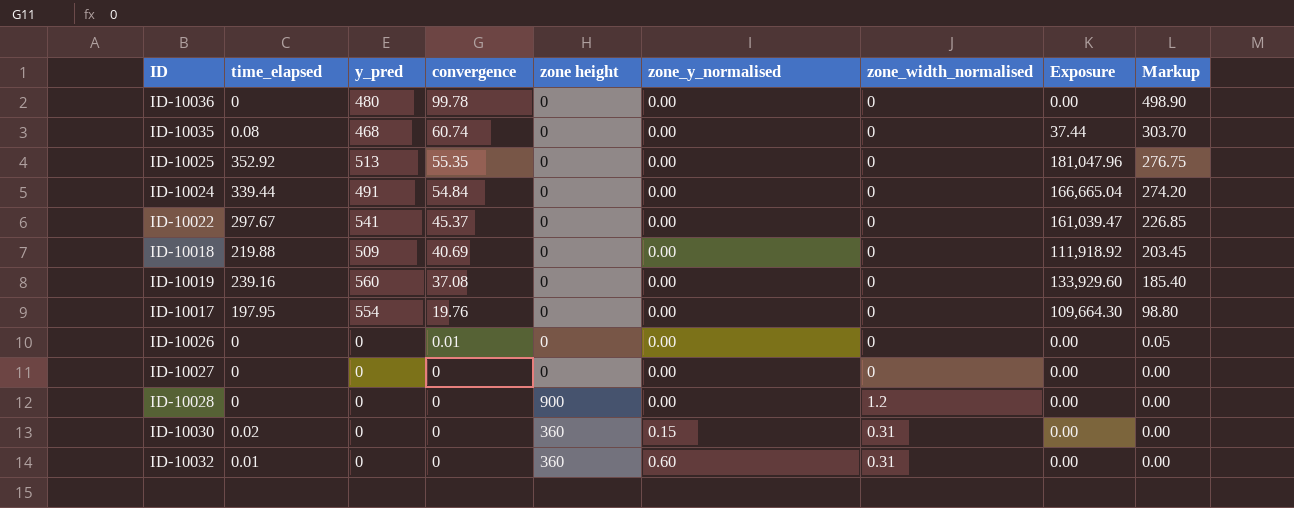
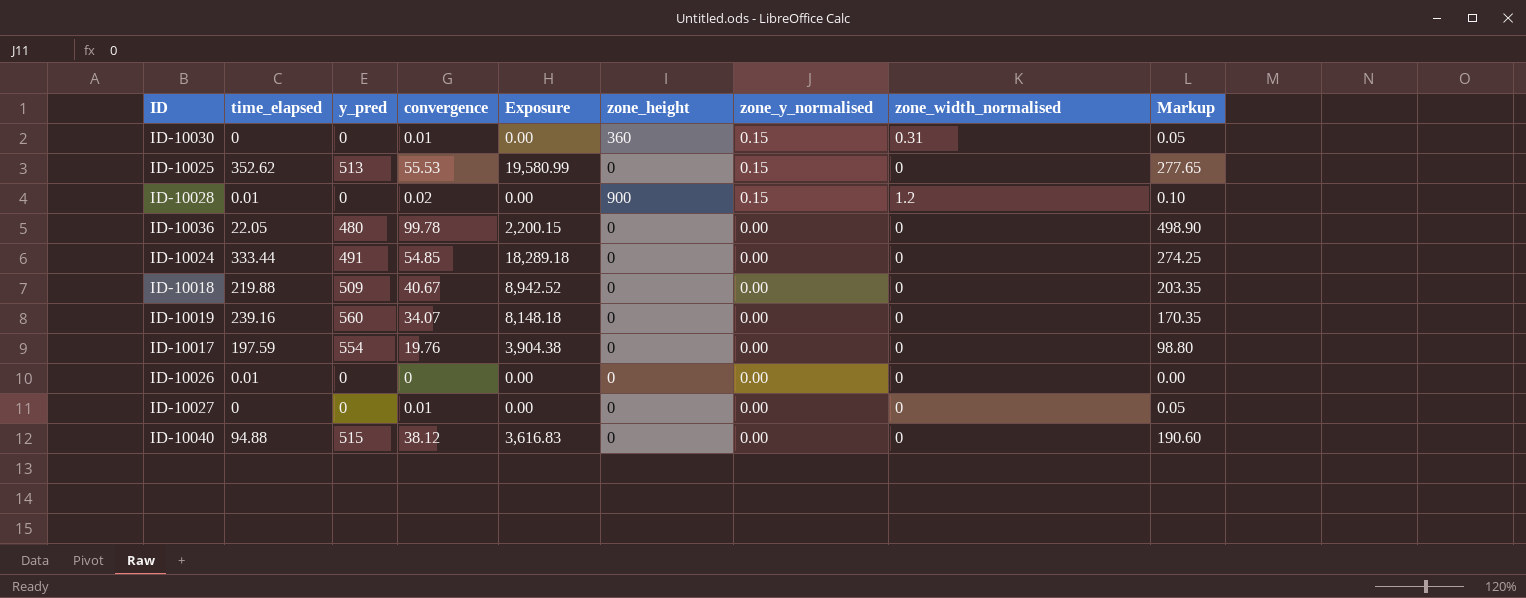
row order: convergence descending -> zone_y_normalised descending
column Exposure | formula: [time_elapsed] * [y_pred] -> [time_elapsed] * [convergence]
column Exposure | position: 8 -> 5
column name: zone height -> zone_height
row ID-10035: 0.08 | 468 | 60.74 | 0 | 0.00 | 0 | 37.44 | 303.70 -> none
row ID-10022: 297.67 | 541 | 45.37 | 0 | 0.00 | 0 | 161,039.47 | 226.85 -> none
row ID-10032: 0.01 | 0 | 0 | 360 | 0.60 | 0.31 | 0.00 | 0.00 -> none
ID-10030 | time_elapsed: 0.02 -> 0
ID-10030 | convergence: 0 -> 0.01
ID-10030 | Markup: 0.00 -> 0.05
ID-10025 | time_elapsed: 352.92 -> 352.62
ID-10025 | convergence: 55.35 -> 55.53
ID-10025 | zone_y_normalised: 0.00 -> 0.15
ID-10025 | Markup: 276.75 -> 277.65
ID-10028 | time_elapsed: 0 -> 0.01
ID-10028 | convergence: 0 -> 0.02
ID-10028 | zone_y_normalised: 0.00 -> 0.15
ID-10028 | Markup: 0.00 -> 0.10
ID-10036 | time_elapsed: 0 -> 22.05
ID-10024 | time_elapsed: 339.44 -> 333.44
ID-10024 | convergence: 54.84 -> 54.85
ID-10024 | Markup: 274.20 -> 274.25
ID-10018 | convergence: 40.69 -> 40.67
ID-10018 | Markup: 203.45 -> 203.35
ID-10019 | convergence: 37.08 -> 34.07
ID-10019 | Markup: 185.40 -> 170.35
ID-10017 | time_elapsed: 197.95 -> 197.59
ID-10026 | time_elapsed: 0 -> 0.01
ID-10026 | convergence: 0.01 -> 0
ID-10026 | Markup: 0.05 -> 0.00
ID-10027 | convergence: 0 -> 0.01
ID-10027 | Markup: 0.00 -> 0.05
row ID-10040: none -> 94.88 | 515 | 38.12 | 3,616.83 | 0 | 0.00 | 0 | 190.60

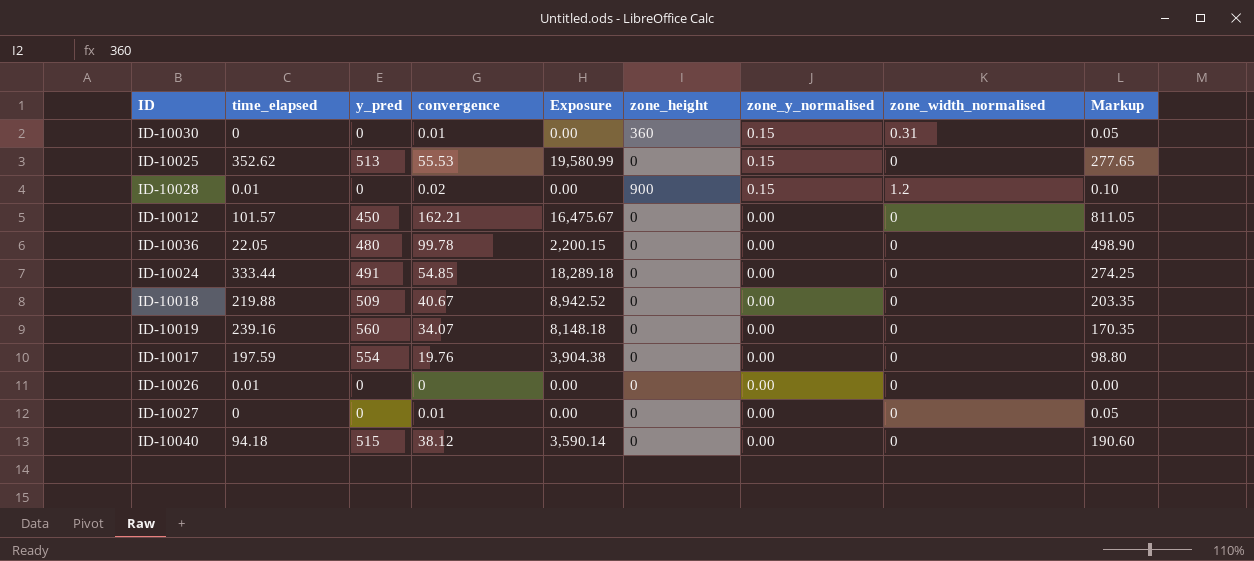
row ID-10012: none -> 101.57 | 450 | 162.21 | 16,475.67 | 0 | 0.00 | 0 | 811.05
ID-10040 | time_elapsed: 94.88 -> 94.18
ID-10040 | Exposure: 3,616.83 -> 3,590.14

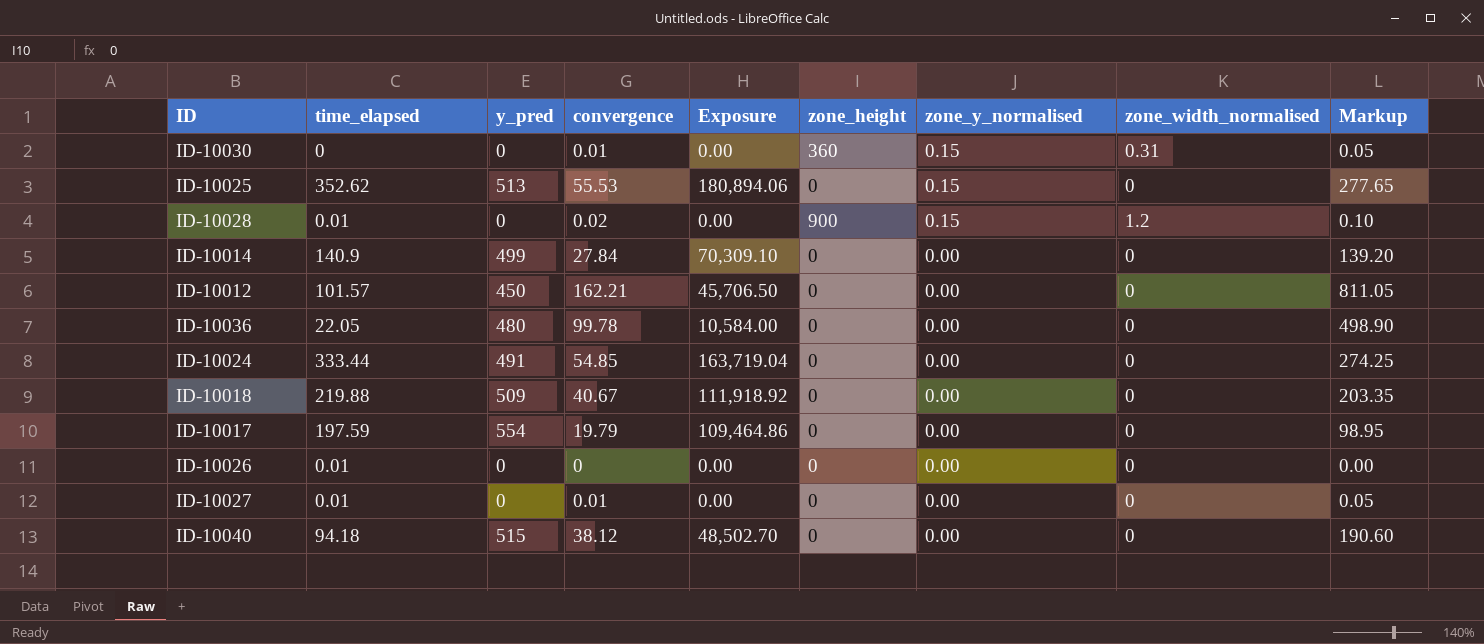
column Exposure | formula: [time_elapsed] * [convergence] -> [time_elapsed] * [y_pred]
row ID-10019: 239.16 | 560 | 34.07 | 8,148.18 | 0 | 0.00 | 0 | 170.35 -> none
row ID-10014: none -> 140.9 | 499 | 27.84 | 70,309.10 | 0 | 0.00 | 0 | 139.20
ID-10017 | convergence: 19.76 -> 19.79
ID-10017 | Markup: 98.80 -> 98.95
ID-10027 | time_elapsed: 0 -> 0.01

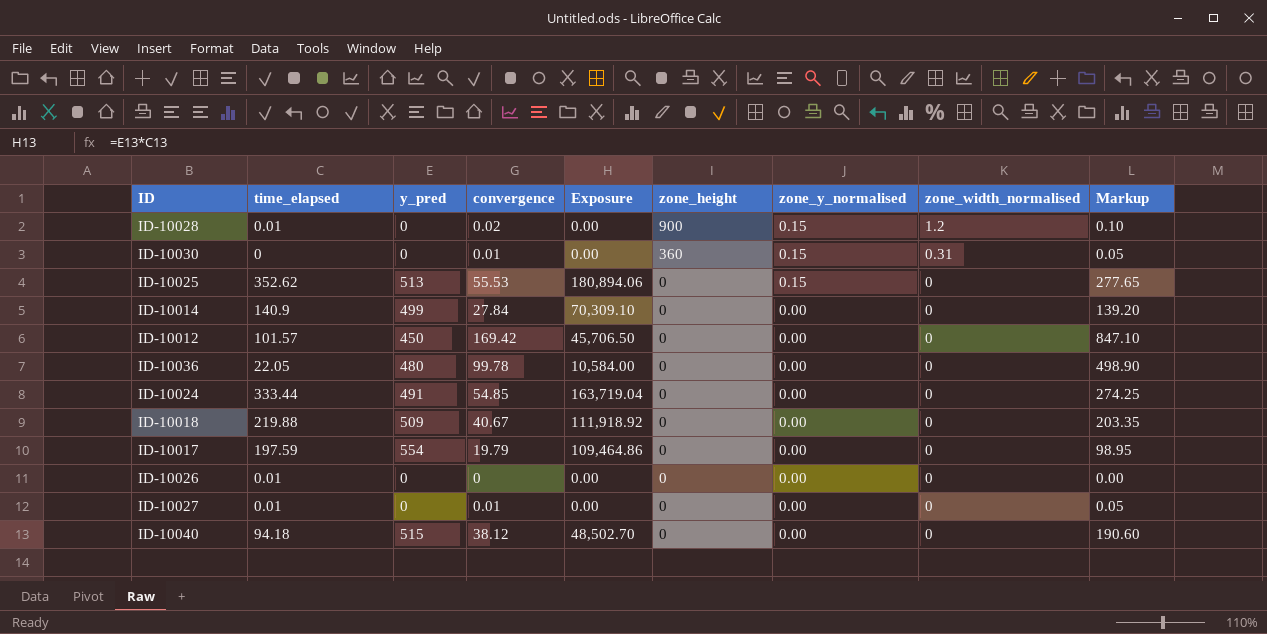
row order: zone_y_normalised descending -> zone_height descending
ID-10012 | convergence: 162.21 -> 169.42
ID-10012 | Markup: 811.05 -> 847.10

